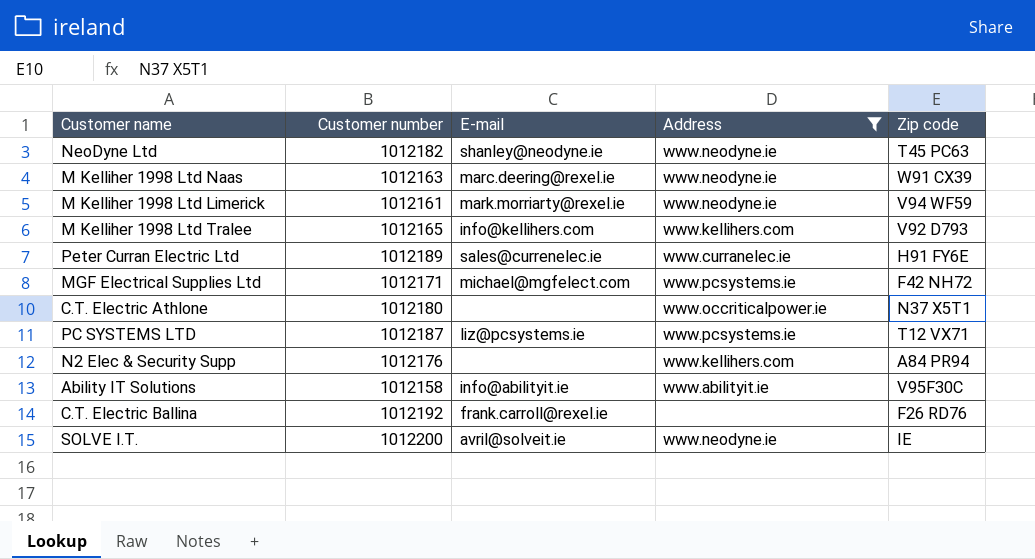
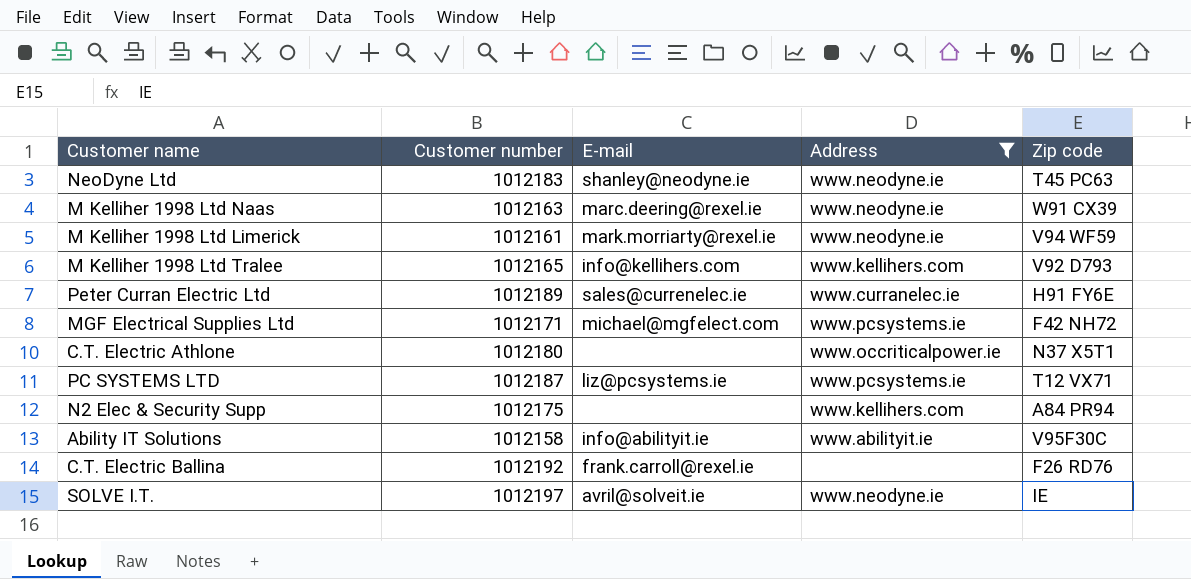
NeoDyne Ltd | Customer number: 1012182 -> 1012183
N2 Elec & Security Supp | Customer number: 1012176 -> 1012175
SOLVE I.T. | Customer number: 1012200 -> 1012197

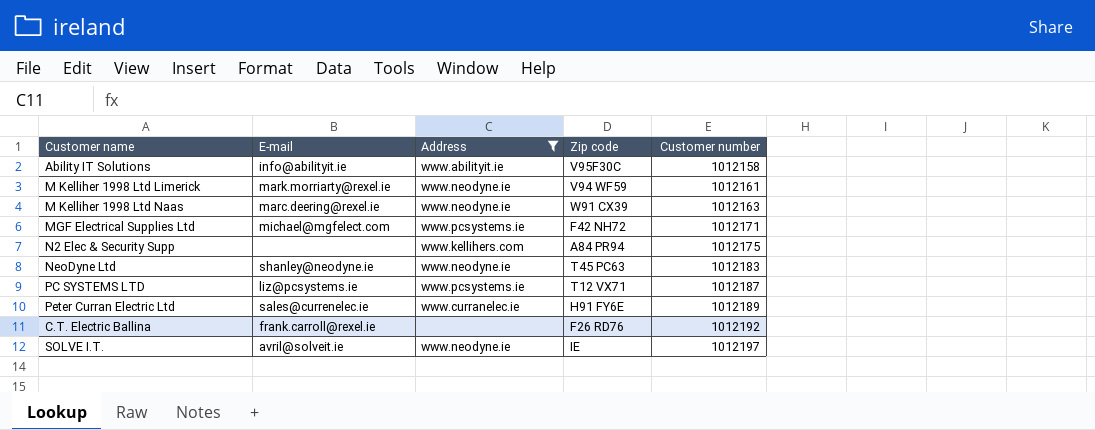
row order: none -> Customer number ascending
column Customer number | position: 2 -> 5
row M Kelliher 1998 Ltd Tralee: 1012165 | info@kellihers.com | www.kellihers.com | V92 D793 -> none
row C.T. Electric Athlone: 1012180 | none | www.occriticalpower.ie | N37 X5T1 -> none

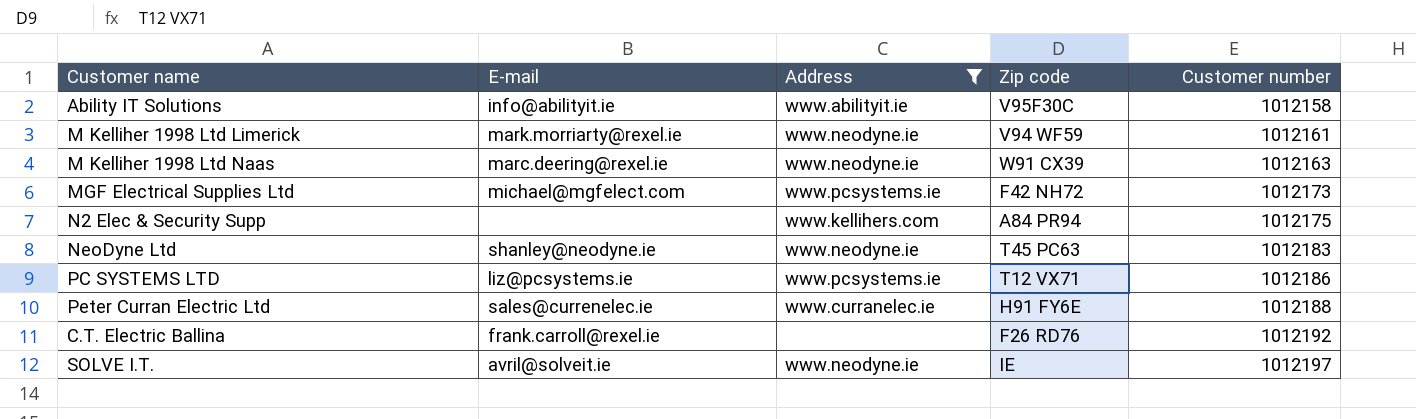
MGF Electrical Supplies Ltd | Customer number: 1012171 -> 1012173
PC SYSTEMS LTD | Customer number: 1012187 -> 1012186
Peter Curran Electric Ltd | Customer number: 1012189 -> 1012188

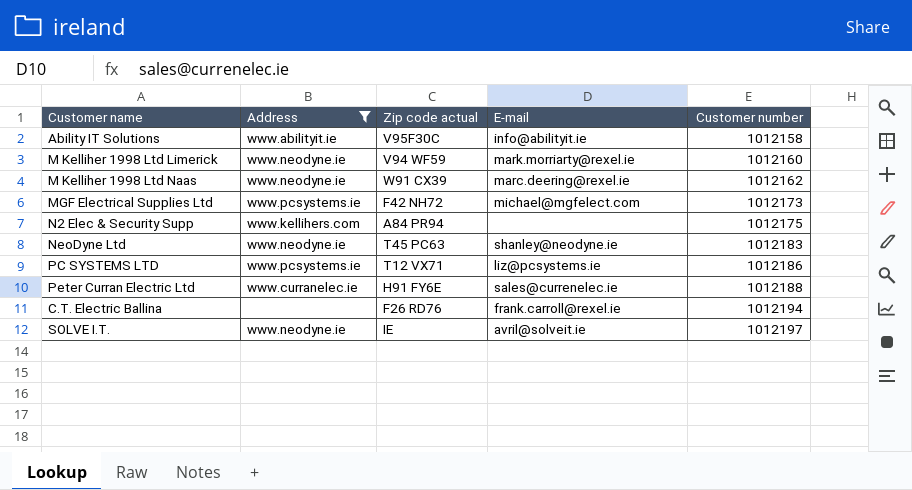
column name: Zip code -> Zip code actual
column E-mail | position: 2 -> 4
M Kelliher 1998 Ltd Limerick | Customer number: 1012161 -> 1012160
M Kelliher 1998 Ltd Naas | Customer number: 1012163 -> 1012162
C.T. Electric Ballina | Customer number: 1012192 -> 1012194

